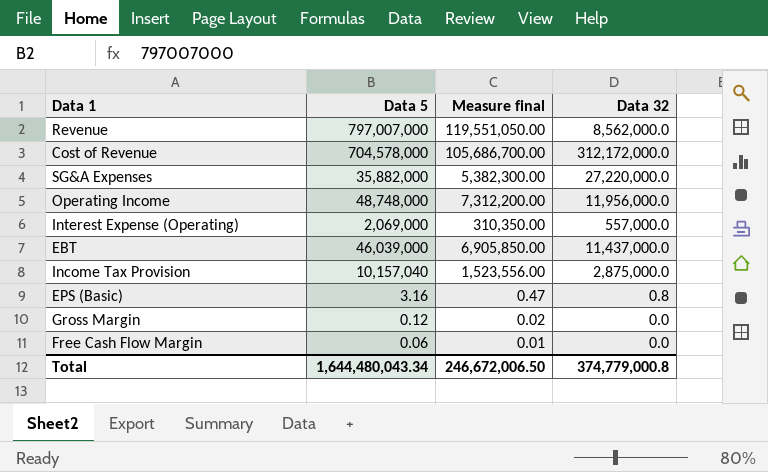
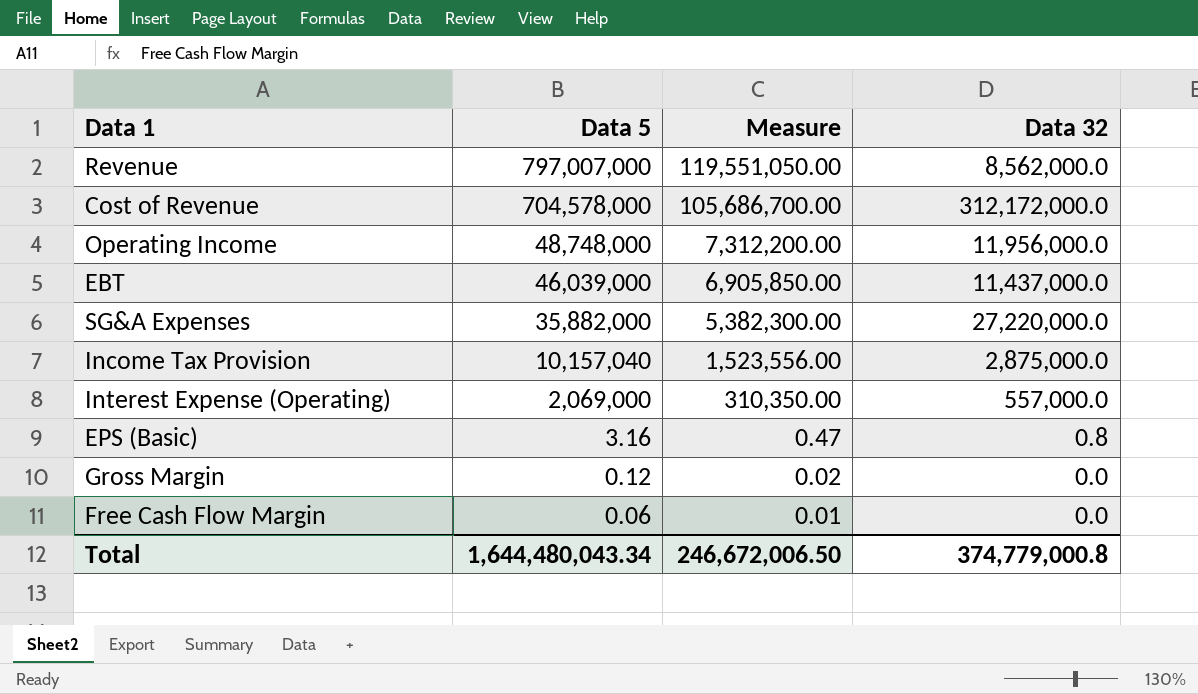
row order: none -> Data 5 descending
column name: Measure final -> Measure

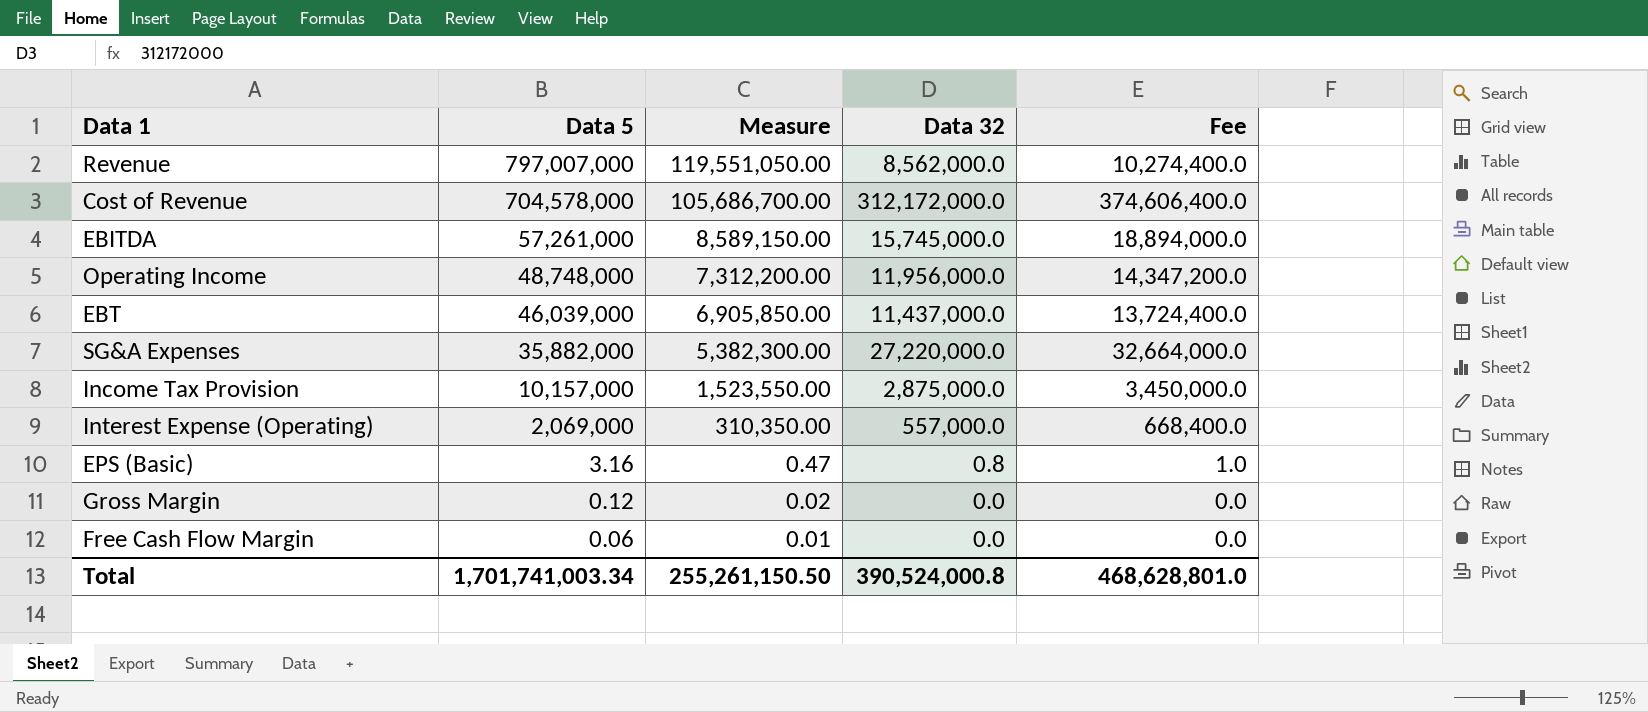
column Fee | formula: none -> [Data 32] * 1.2
row EBITDA: none -> 57,261,000 | 8,589,150.00 | 15,745,000.0 | 18,894,000.0
Income Tax Provision | Data 5: 10,157,040 -> 10,157,000
Income Tax Provision | Measure: 1,523,556.00 -> 1,523,550.00
Total | Data 5: 1,644,480,043.34 -> 1,701,741,003.34
Total | Measure: 246,672,006.50 -> 255,261,150.50
Total | Data 32: 374,779,000.8 -> 390,524,000.8

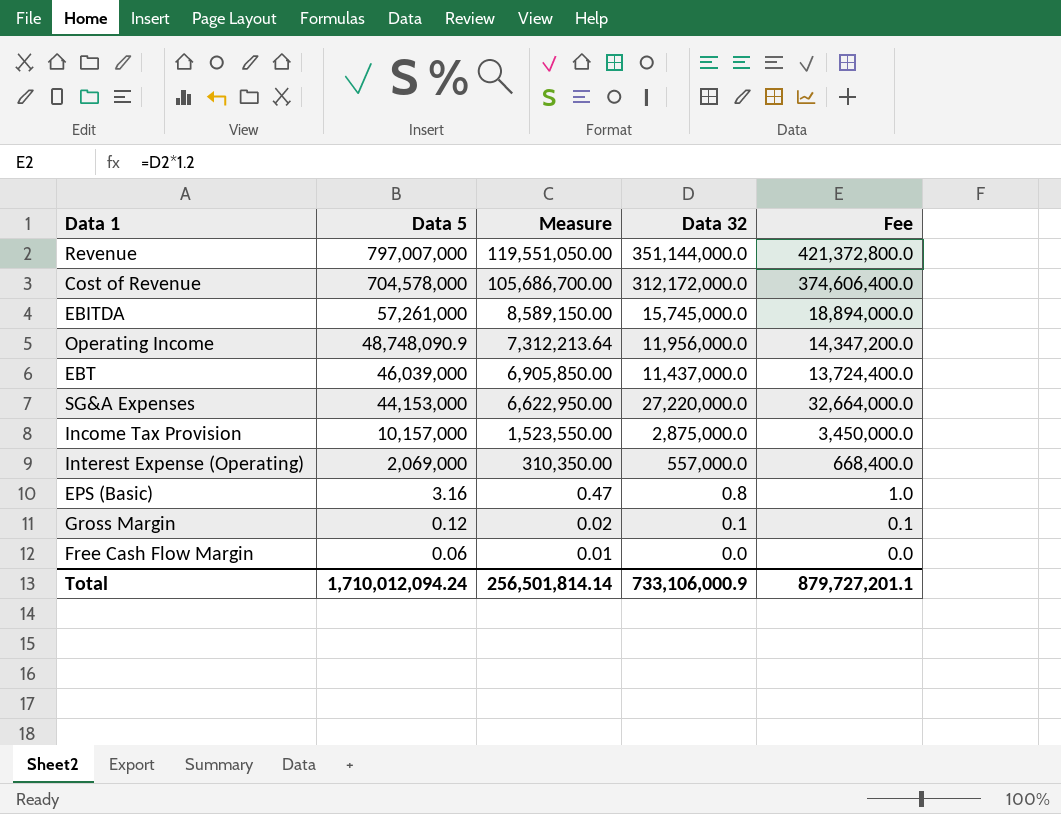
Revenue | Data 32: 8,562,000.0 -> 351,144,000.0
Revenue | Fee: 10,274,400.0 -> 421,372,800.0
Operating Income | Data 5: 48,748,000 -> 48,748,090.9
Operating Income | Measure: 7,312,200.00 -> 7,312,213.64
SG&A Expenses | Data 5: 35,882,000 -> 44,153,000
SG&A Expenses | Measure: 5,382,300.00 -> 6,622,950.00
Gross Margin | Data 32: 0.0 -> 0.1
Gross Margin | Fee: 0.0 -> 0.1
Total | Data 5: 1,701,741,003.34 -> 1,710,012,094.24
Total | Measure: 255,261,150.50 -> 256,501,814.14
Total | Data 32: 390,524,000.8 -> 733,106,000.9
Total | Fee: 468,628,801.0 -> 879,727,201.1

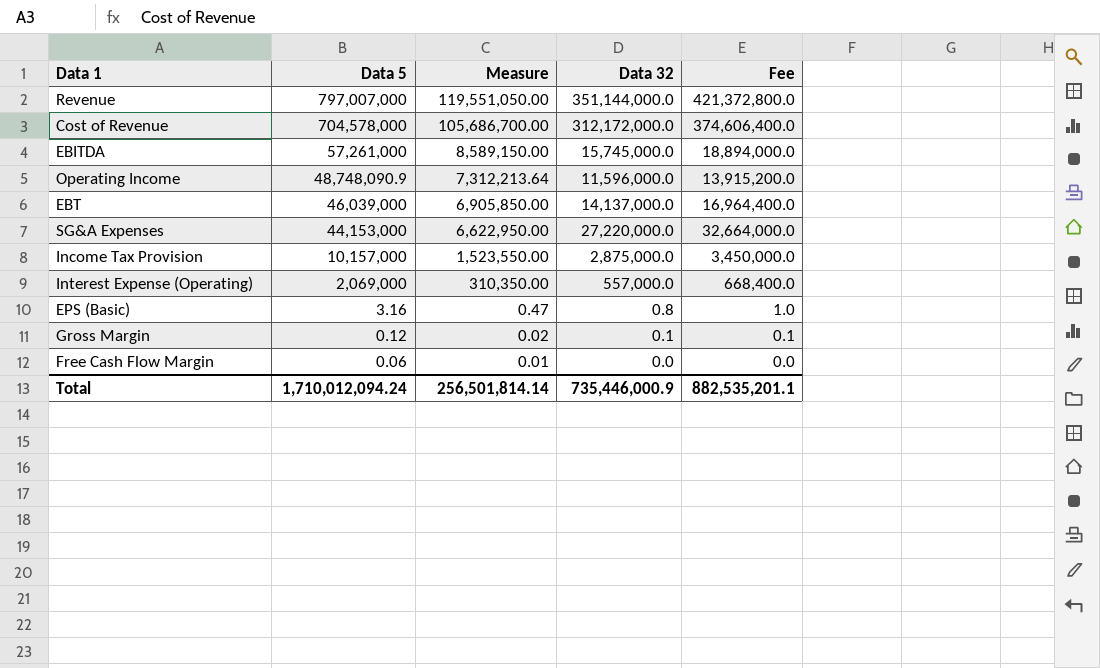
Operating Income | Data 32: 11,956,000.0 -> 11,596,000.0
Operating Income | Fee: 14,347,200.0 -> 13,915,200.0
EBT | Data 32: 11,437,000.0 -> 14,137,000.0
EBT | Fee: 13,724,400.0 -> 16,964,400.0
Total | Data 32: 733,106,000.9 -> 735,446,000.9
Total | Fee: 879,727,201.1 -> 882,535,201.1

